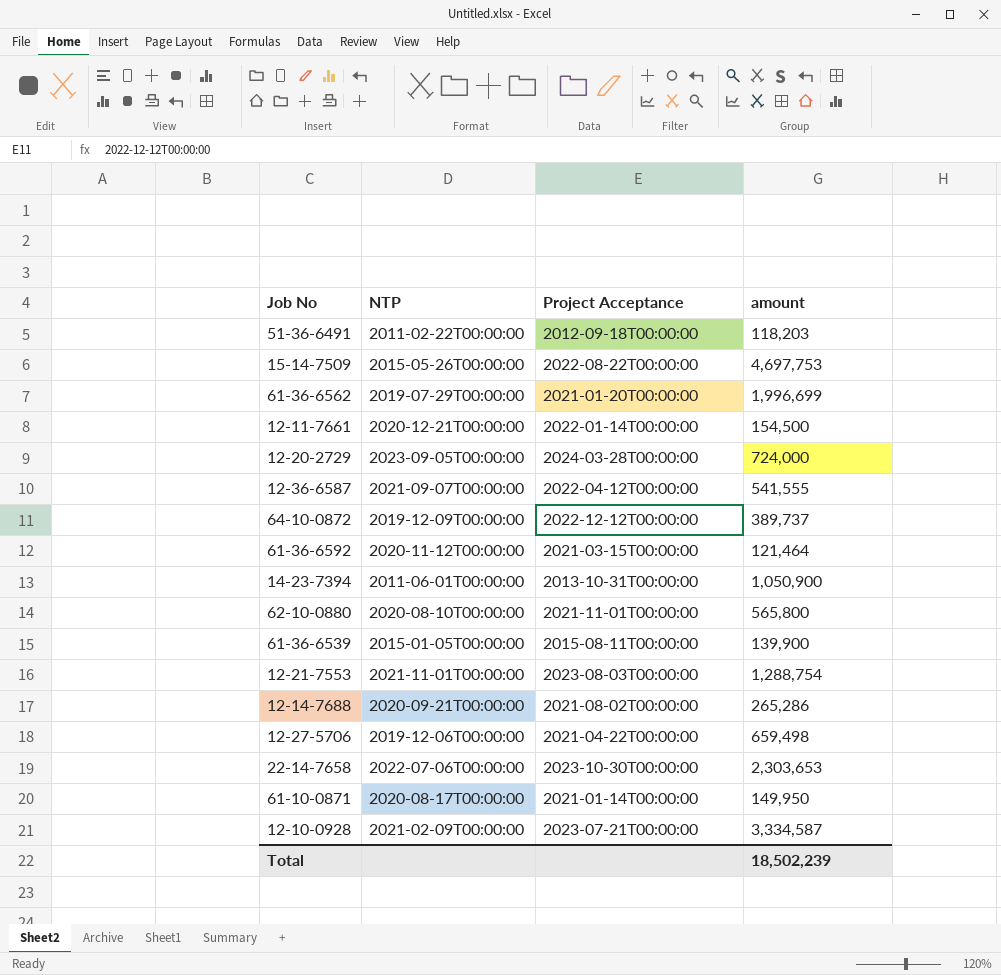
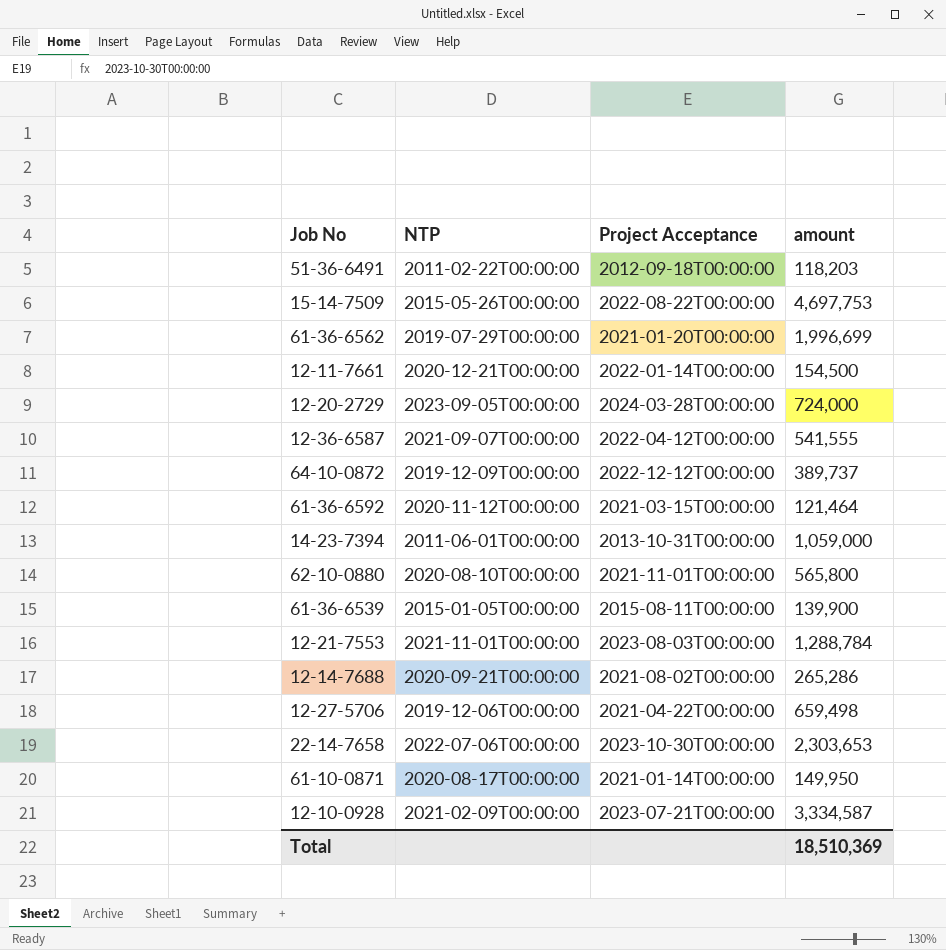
14-23-7394 | amount: 1,050,900 -> 1,059,000
12-21-7553 | amount: 1,288,754 -> 1,288,784
Total | amount: 18,502,239 -> 18,510,369

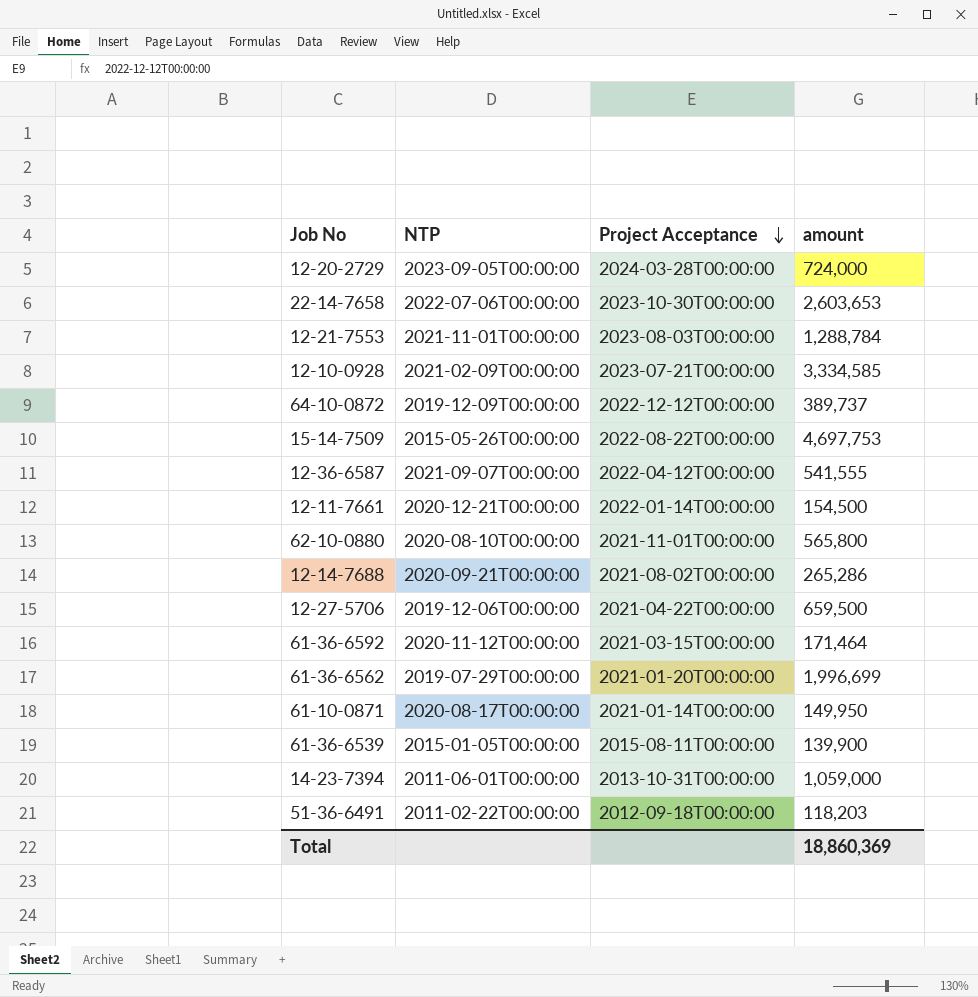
row order: none -> Project Acceptance descending
22-14-7658 | amount: 2,303,653 -> 2,603,653
12-10-0928 | amount: 3,334,587 -> 3,334,585
12-27-5706 | amount: 659,498 -> 659,500
61-36-6592 | amount: 121,464 -> 171,464
Total | amount: 18,510,369 -> 18,860,369

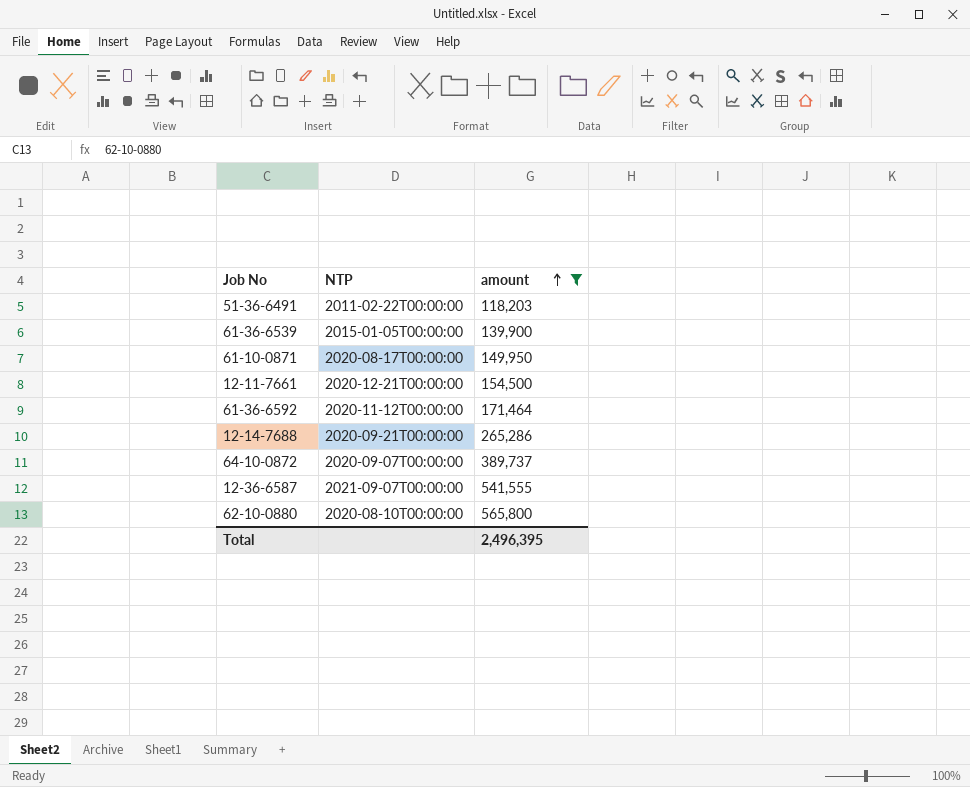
filter: none -> amount <= 565,800
row order: Project Acceptance descending -> amount ascending
column Project Acceptance | position: 3 -> none
64-10-0872 | NTP: 2019-12-09T00:00:00 -> 2020-09-07T00:00:00
Total | amount: 18,860,369 -> 2,496,395

